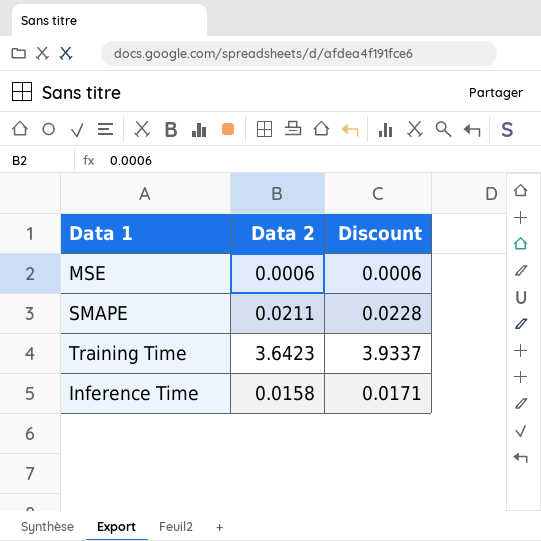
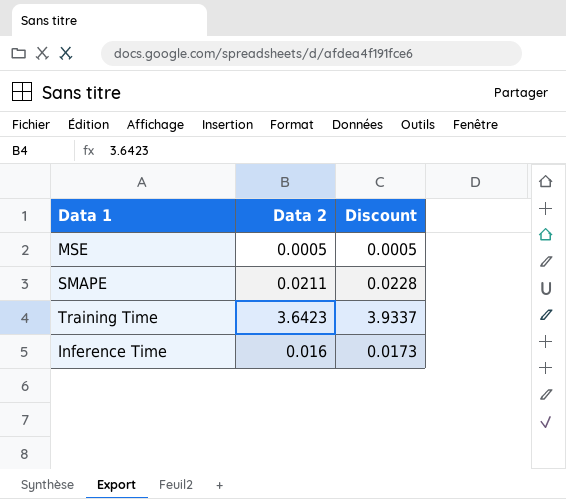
MSE | Data 2: 0.0006 -> 0.0005
MSE | Discount: 0.0006 -> 0.0005
Inference Time | Data 2: 0.0158 -> 0.016
Inference Time | Discount: 0.0171 -> 0.0173

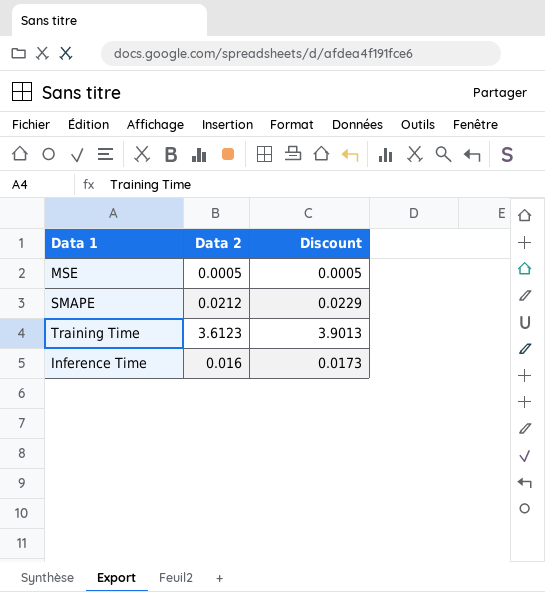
SMAPE | Data 2: 0.0211 -> 0.0212
SMAPE | Discount: 0.0228 -> 0.0229
Training Time | Data 2: 3.6423 -> 3.6123
Training Time | Discount: 3.9337 -> 3.9013

